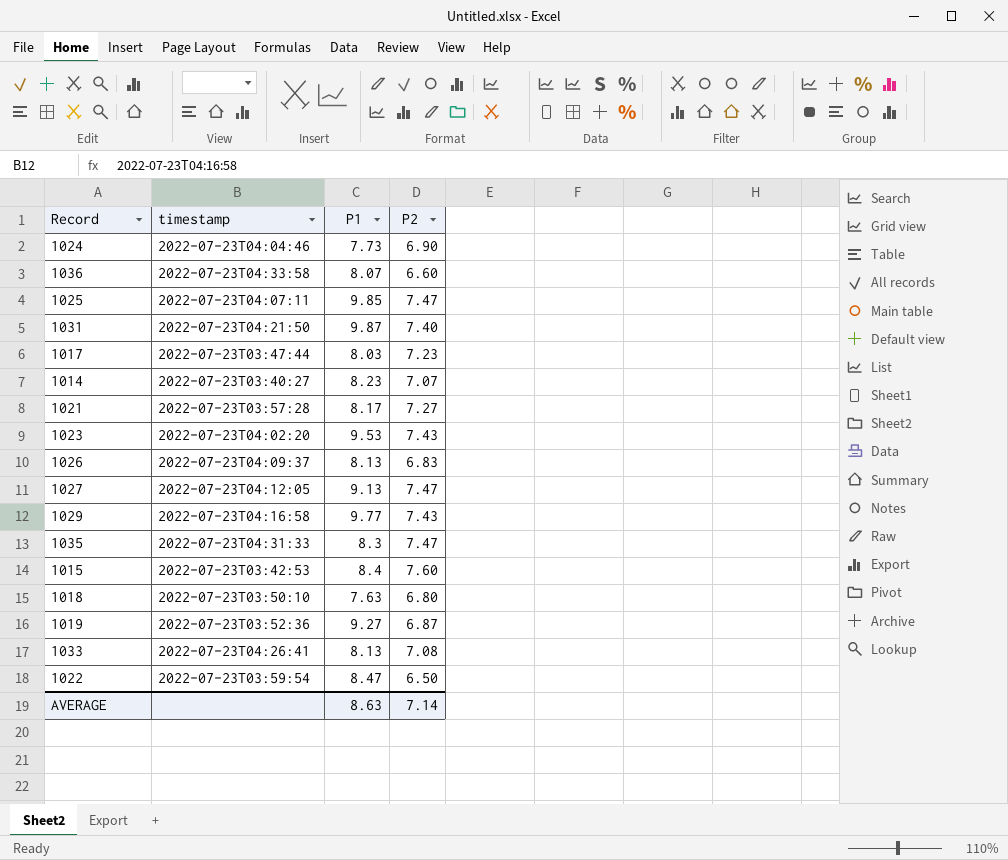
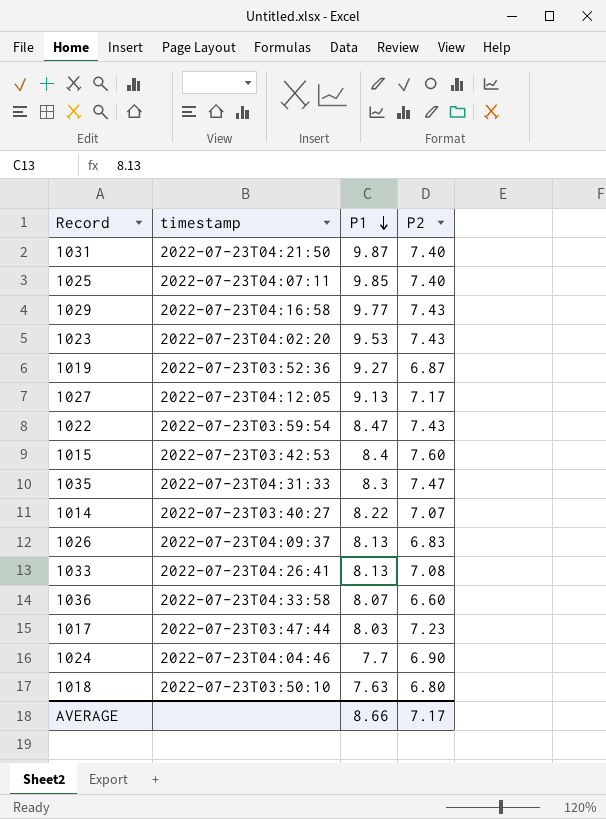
row order: none -> P1 descending
row 1021: 2022-07-23T03:57:28 | 8.17 | 7.27 -> none
1025 | P2: 7.47 -> 7.40
1027 | P2: 7.47 -> 7.17
1022 | P2: 6.50 -> 7.43
1014 | P1: 8.23 -> 8.22
1024 | P1: 7.73 -> 7.7
AVERAGE | P1: 8.63 -> 8.66
AVERAGE | P2: 7.14 -> 7.17

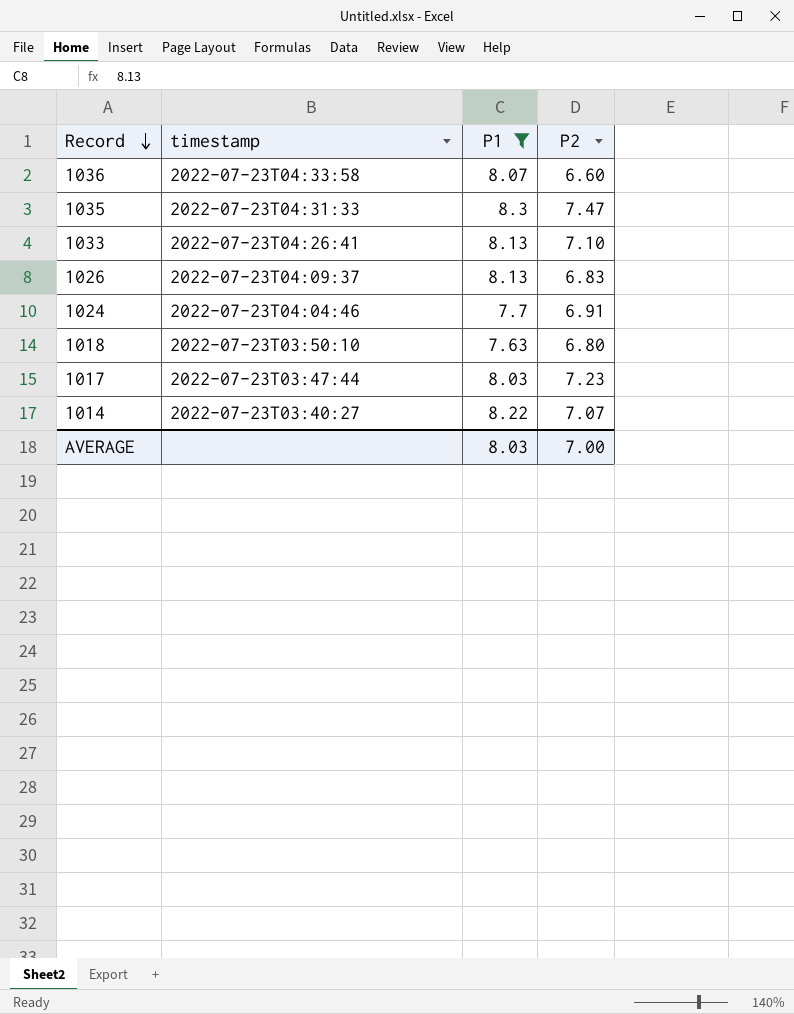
filter: none -> P1 <= 8.3
row order: P1 descending -> Record descending
1033 | P2: 7.08 -> 7.10
1024 | P2: 6.90 -> 6.91
AVERAGE | P1: 8.66 -> 8.03
AVERAGE | P2: 7.17 -> 7.00

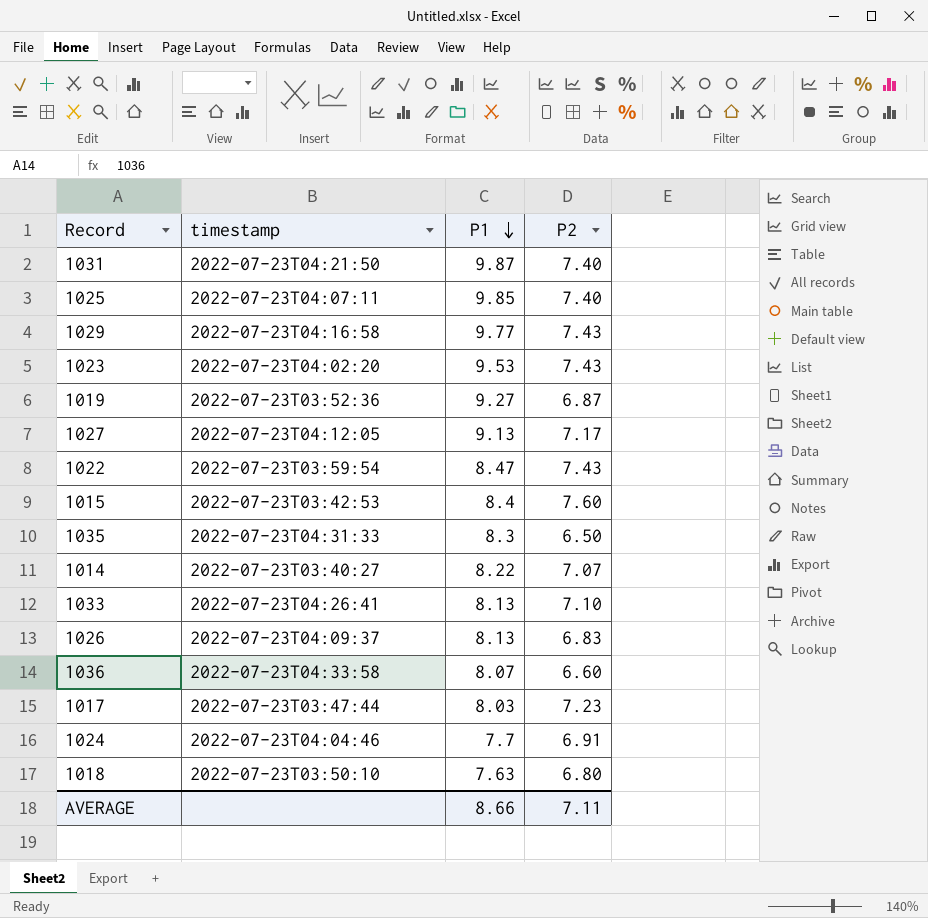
filter: P1 <= 8.3 -> none
row order: Record descending -> P1 descending
1035 | P2: 7.47 -> 6.50
AVERAGE | P1: 8.03 -> 8.66
AVERAGE | P2: 7.00 -> 7.11

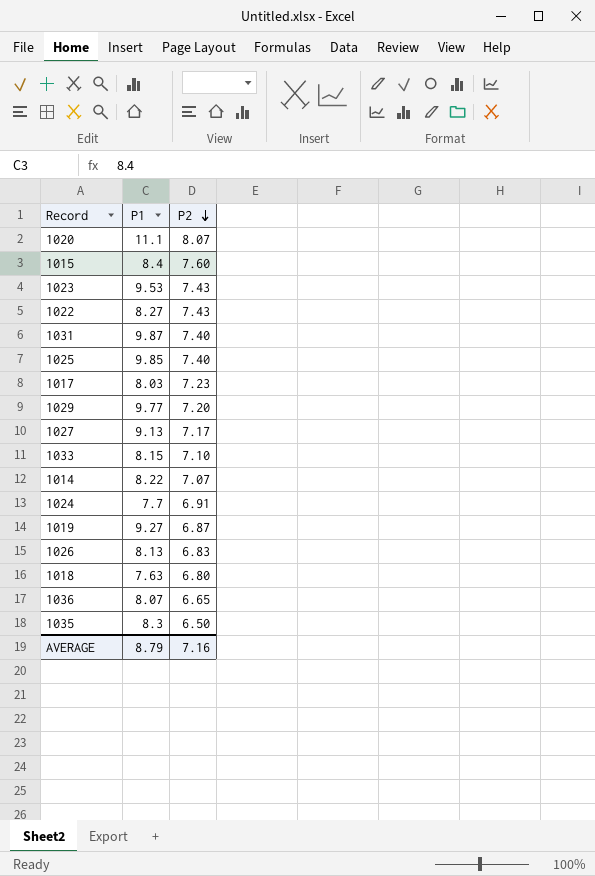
row order: P1 descending -> P2 descending
column timestamp | position: 2 -> none
row 1020: none -> 11.1 | 8.07
1022 | P1: 8.47 -> 8.27
1029 | P2: 7.43 -> 7.20
1033 | P1: 8.13 -> 8.15
1036 | P2: 6.60 -> 6.65
AVERAGE | P1: 8.66 -> 8.79
AVERAGE | P2: 7.11 -> 7.16

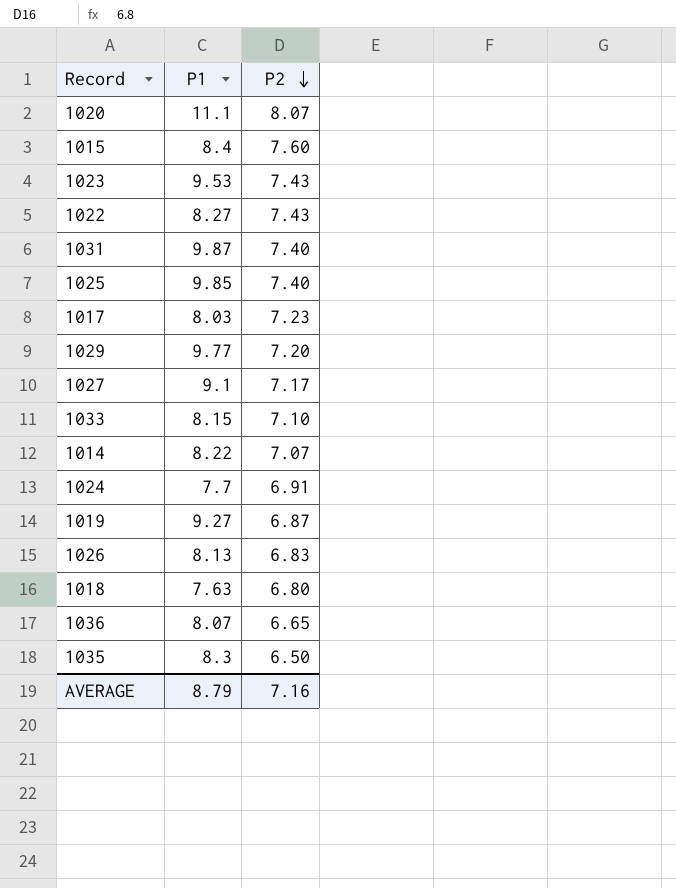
1027 | P1: 9.13 -> 9.1

